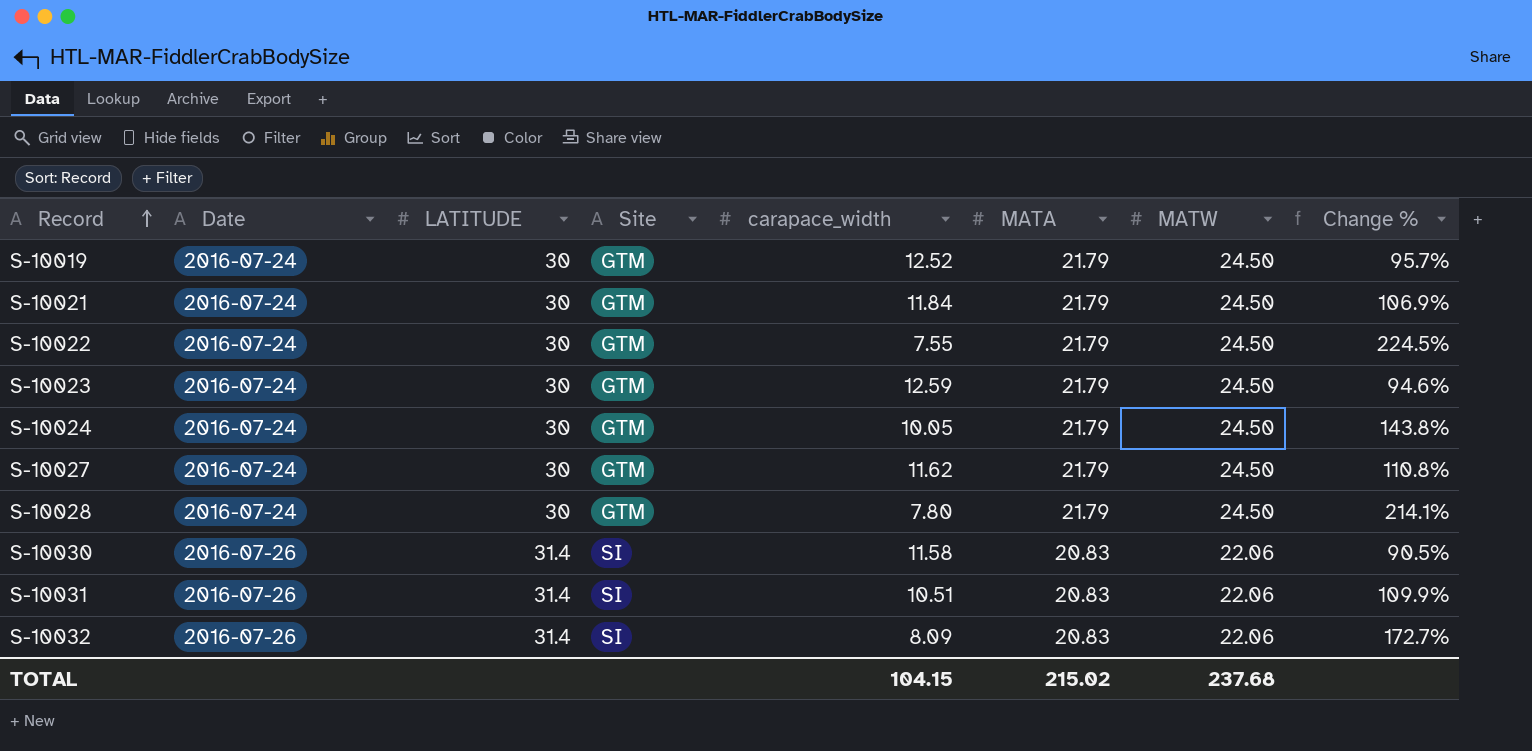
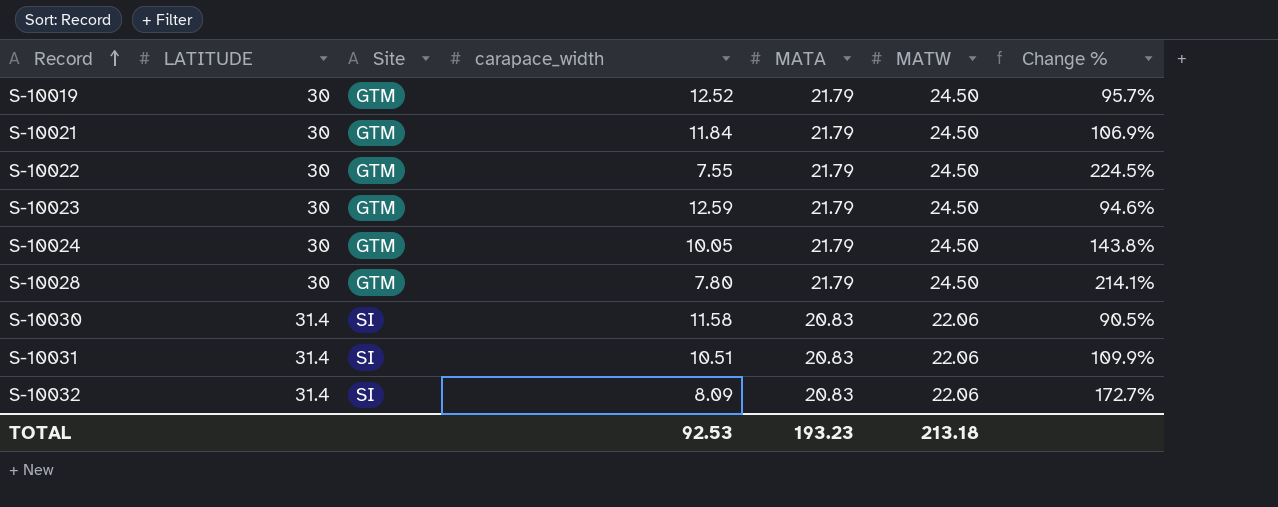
column Date | position: 2 -> none
row S-10027: 2016-07-24 | 30 | GTM | 11.62 | 21.79 | 24.50 | 110.8% -> none
TOTAL | carapace_width: 104.15 -> 92.53
TOTAL | MATA: 215.02 -> 193.23
TOTAL | MATW: 237.68 -> 213.18

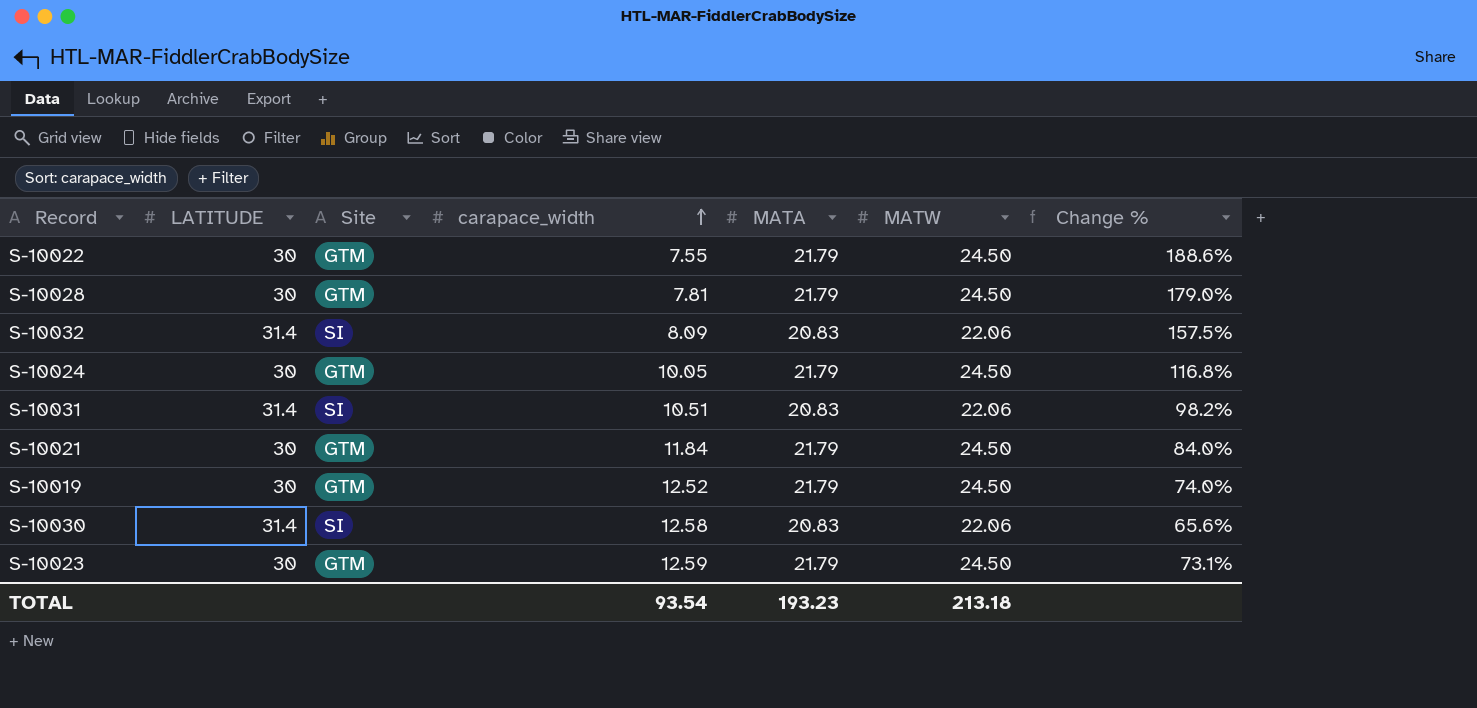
row order: Record ascending -> carapace_width ascending
column Change % | formula: ([MATW] - [carapace_width]) / [carapace_width] -> ([MATA] - [carapace_width]) / [carapace_width]
S-10028 | carapace_width: 7.80 -> 7.81
S-10030 | carapace_width: 11.58 -> 12.58
TOTAL | carapace_width: 92.53 -> 93.54

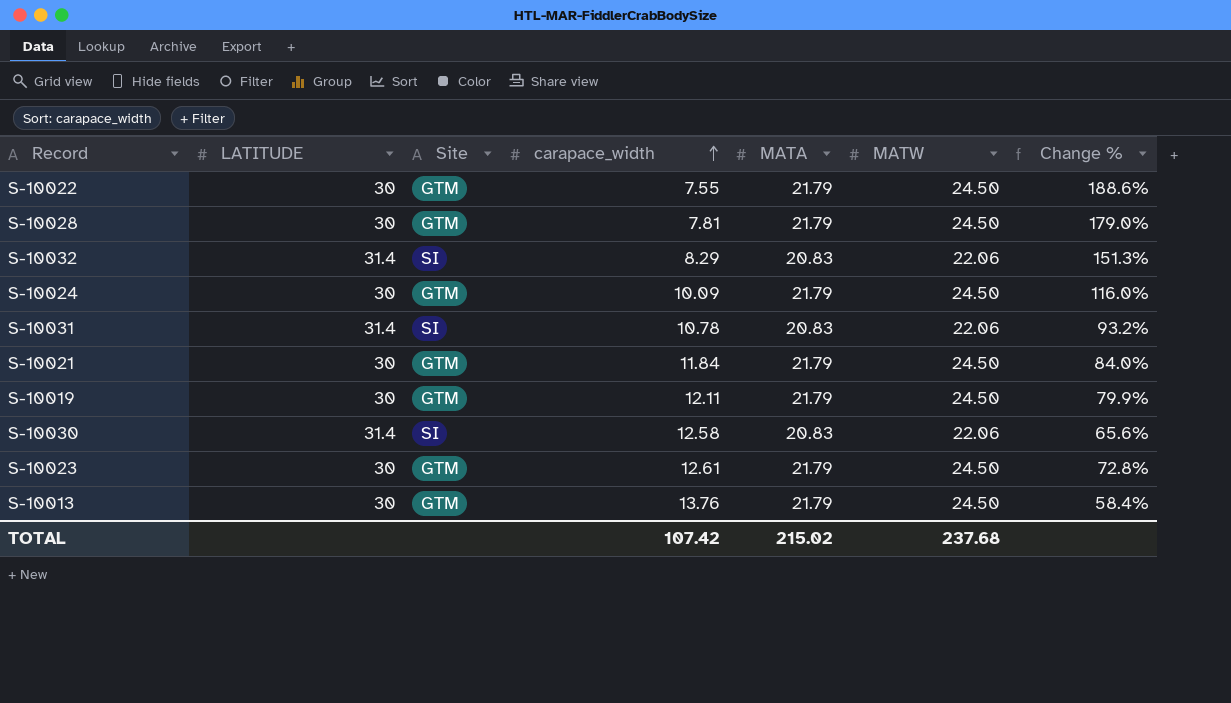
S-10032 | carapace_width: 8.09 -> 8.29
S-10032 | Change %: 157.5% -> 151.3%
S-10024 | carapace_width: 10.05 -> 10.09
S-10024 | Change %: 116.8% -> 116.0%
S-10031 | carapace_width: 10.51 -> 10.78
S-10031 | Change %: 98.2% -> 93.2%
S-10019 | carapace_width: 12.52 -> 12.11
S-10019 | Change %: 74.0% -> 79.9%
S-10023 | carapace_width: 12.59 -> 12.61
S-10023 | Change %: 73.1% -> 72.8%
row S-10013: none -> 30 | GTM | 13.76 | 21.79 | 24.50 | 58.4%
TOTAL | carapace_width: 93.54 -> 107.42
TOTAL | MATA: 193.23 -> 215.02
TOTAL | MATW: 213.18 -> 237.68

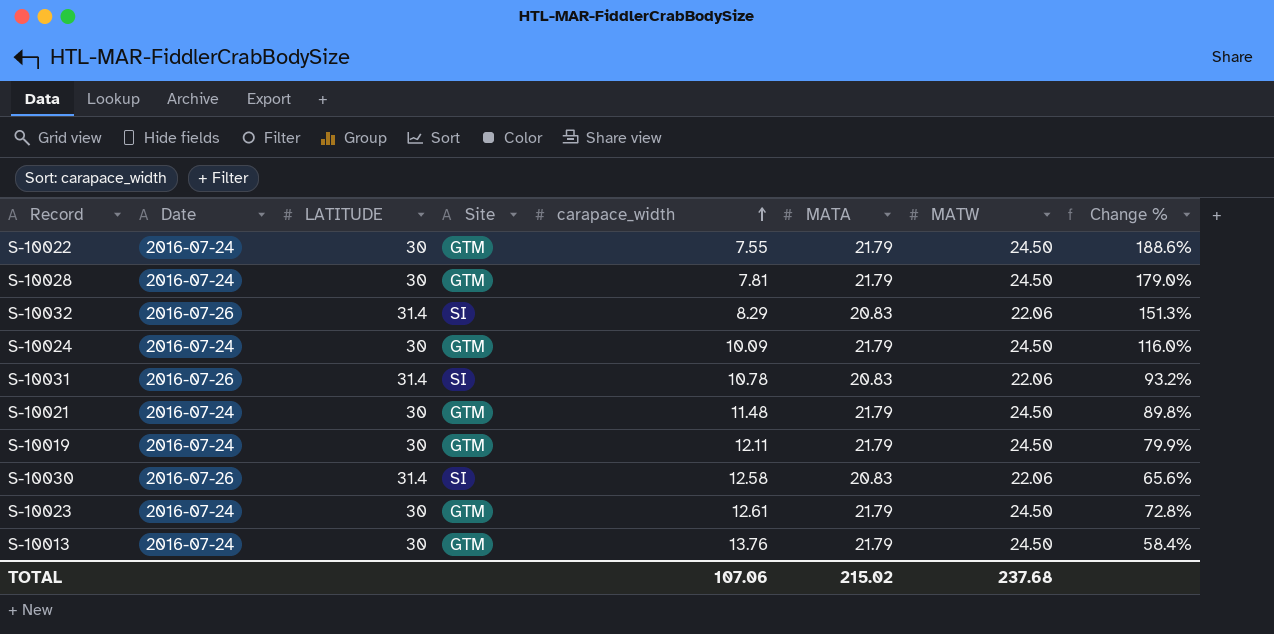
column Date | position: none -> 2
S-10021 | carapace_width: 11.84 -> 11.48
S-10021 | Change %: 84.0% -> 89.8%
TOTAL | carapace_width: 107.42 -> 107.06

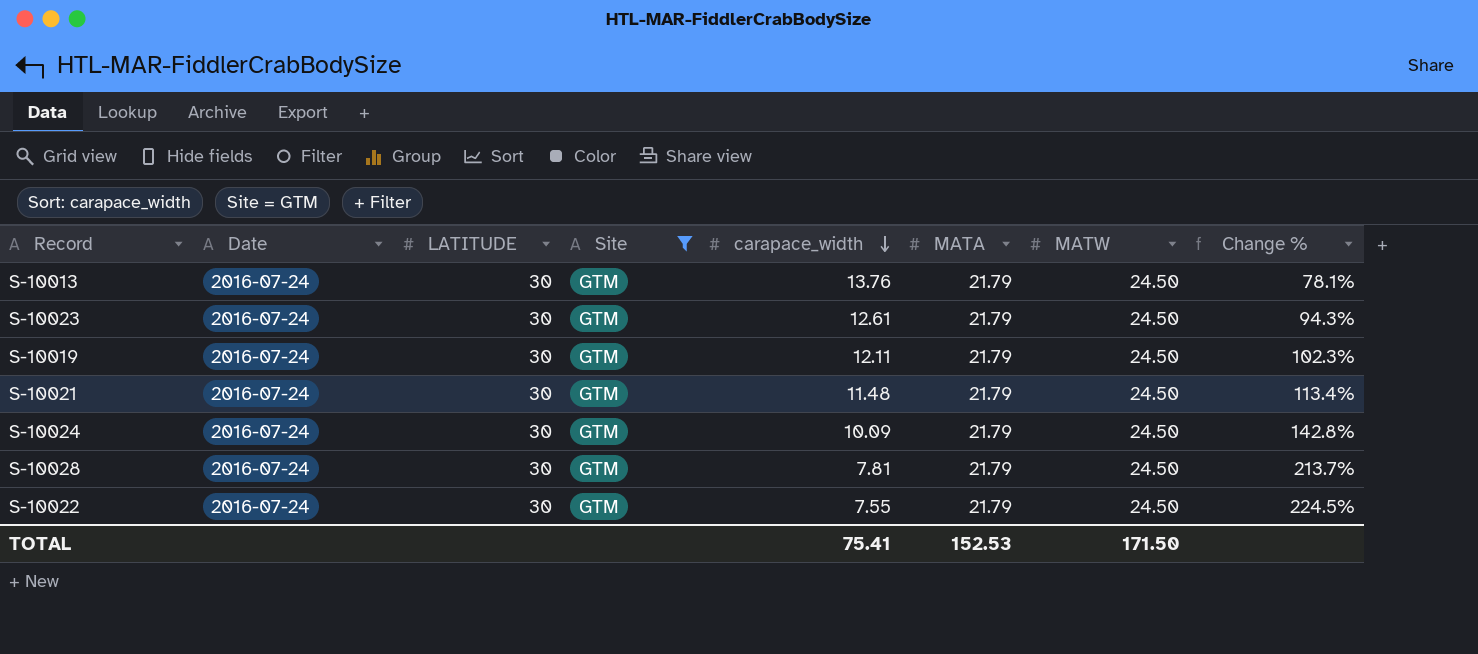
filter: none -> Site = GTM
row order: carapace_width ascending -> carapace_width descending
column Change % | formula: ([MATA] - [carapace_width]) / [carapace_width] -> ([MATW] - [carapace_width]) / [carapace_width]
TOTAL | carapace_width: 107.06 -> 75.41
TOTAL | MATA: 215.02 -> 152.53
TOTAL | MATW: 237.68 -> 171.50

